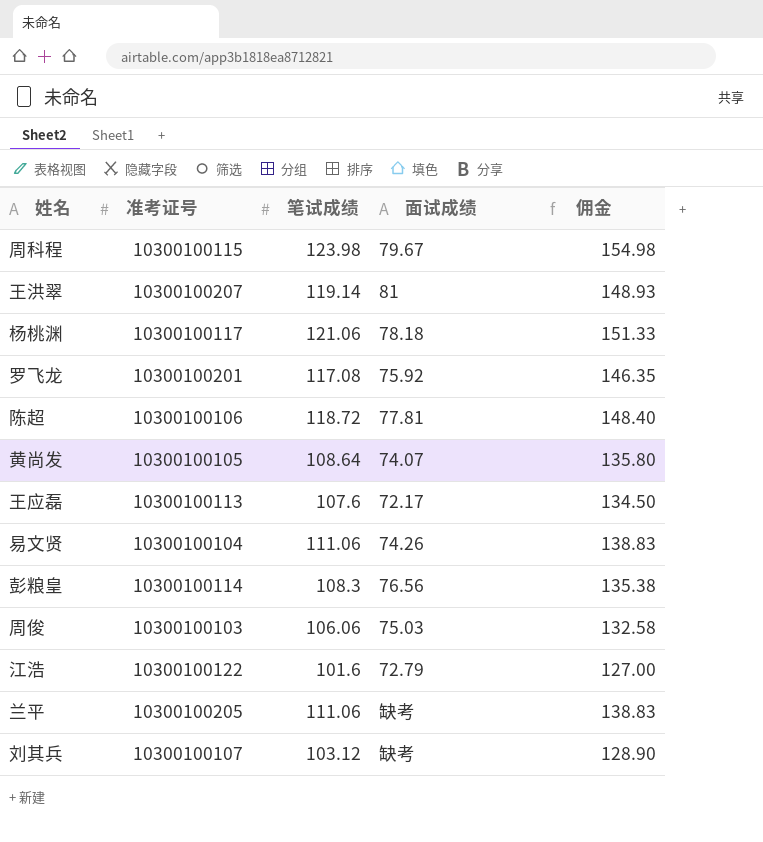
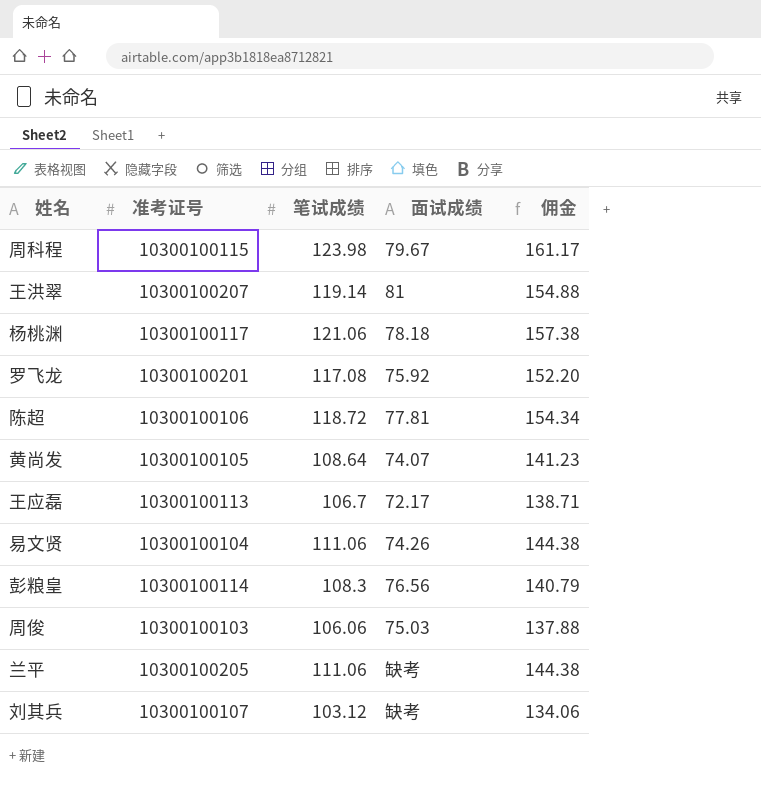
column 佣金 | formula: [笔试成绩] * 1.25 -> [笔试成绩] * 1.3
row 江浩: 10300100122 | 101.6 | 72.79 | 127.00 -> none
王应磊 | 笔试成绩: 107.6 -> 106.7

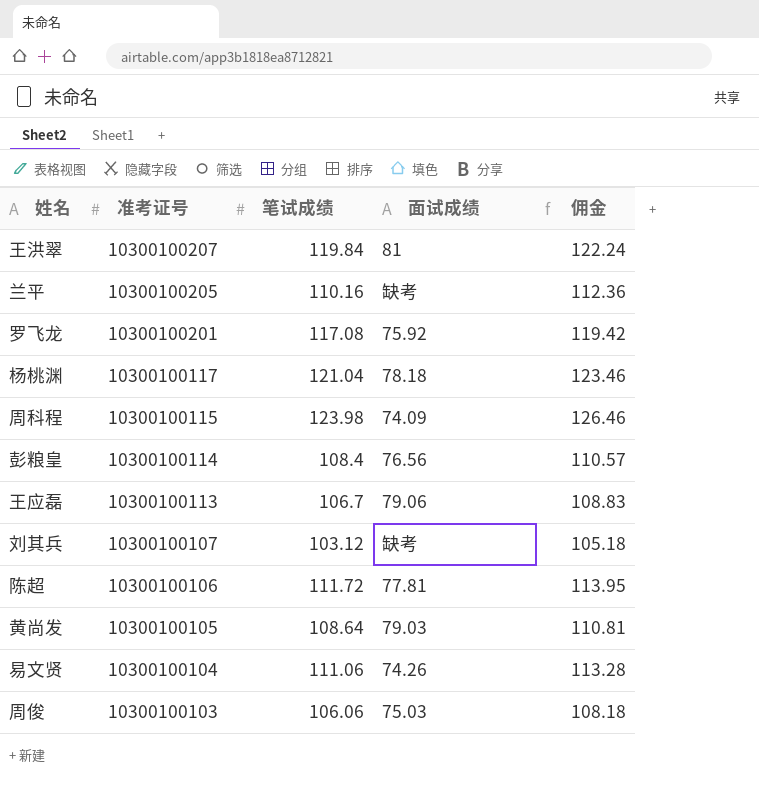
row order: none -> 准考证号 descending
column 佣金 | formula: [笔试成绩] * 1.3 -> [笔试成绩] * 1.02
王洪翠 | 笔试成绩: 119.14 -> 119.84
兰平 | 笔试成绩: 111.06 -> 110.16
杨桃渊 | 笔试成绩: 121.06 -> 121.04
周科程 | 面试成绩: 79.67 -> 74.09
彭粮皇 | 笔试成绩: 108.3 -> 108.4
王应磊 | 面试成绩: 72.17 -> 79.06
陈超 | 笔试成绩: 118.72 -> 111.72
黄尚发 | 面试成绩: 74.07 -> 79.03

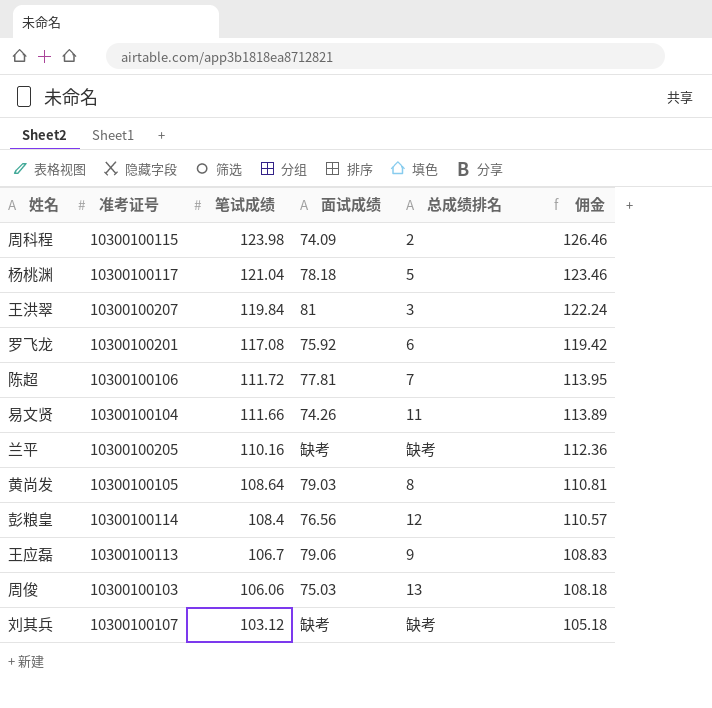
row order: 准考证号 descending -> 笔试成绩 descending
column 总成绩排名 | position: none -> 5
易文贤 | 笔试成绩: 111.06 -> 111.66
易文贤 | 佣金: 113.28 -> 113.89

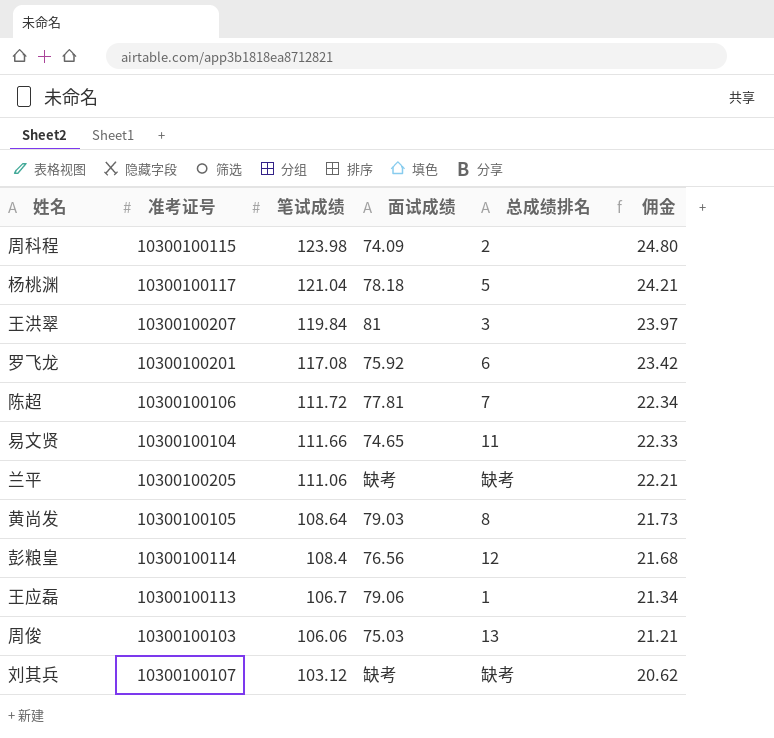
column 佣金 | formula: [笔试成绩] * 1.02 -> [笔试成绩] * 0.2
易文贤 | 面试成绩: 74.26 -> 74.65
兰平 | 笔试成绩: 110.16 -> 111.06
王应磊 | 总成绩排名: 9 -> 1

